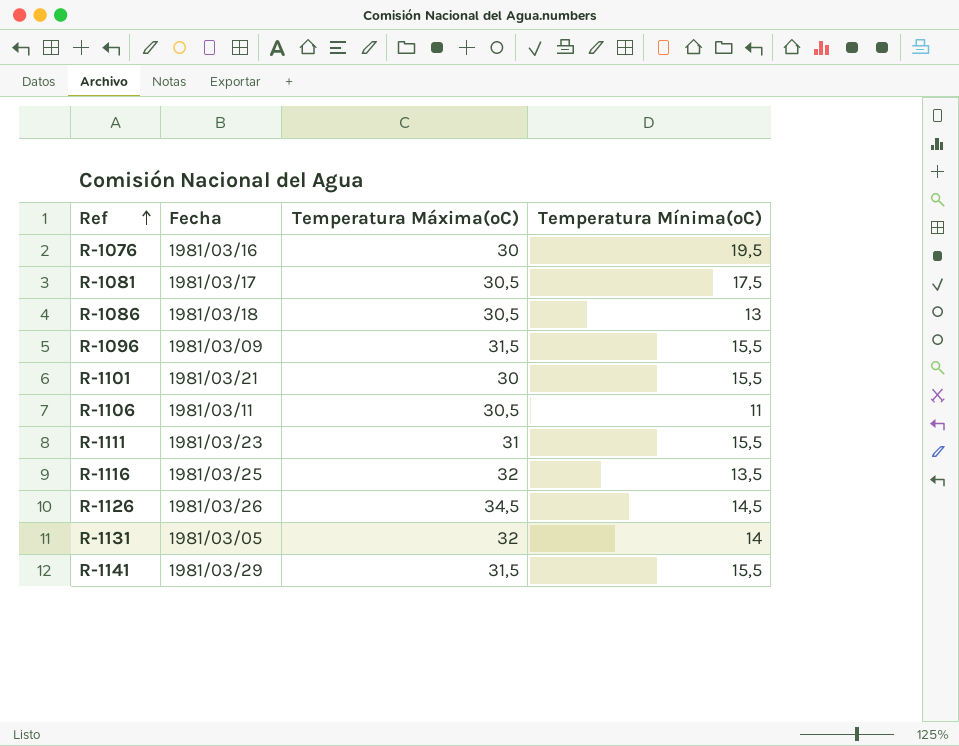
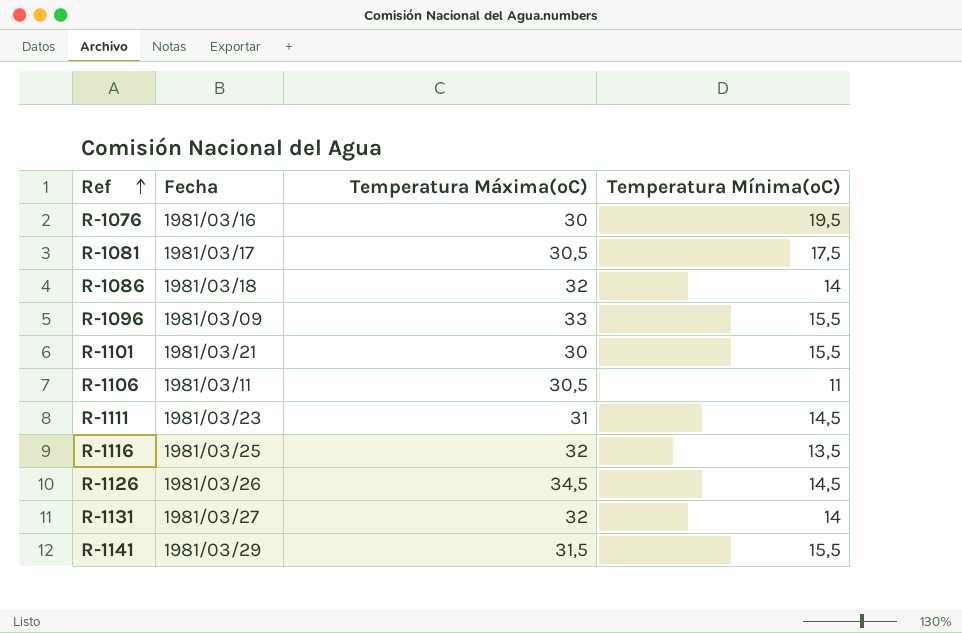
R-1086 | Temperatura Máxima(ºC): 30,5 -> 32
R-1086 | Temperatura Mínima(ºC): 13 -> 14
R-1096 | Temperatura Máxima(ºC): 31,5 -> 33
R-1111 | Temperatura Mínima(ºC): 15,5 -> 14,5
R-1131 | Fecha: 1981/03/05 -> 1981/03/27

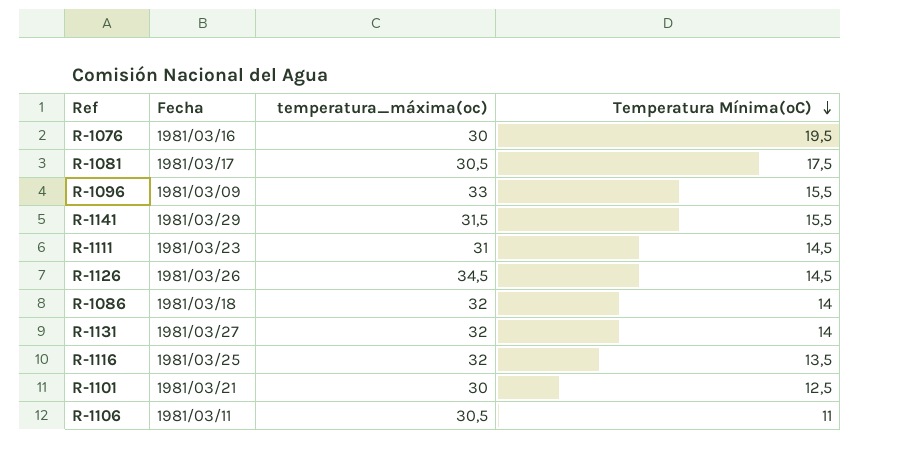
row order: Ref ascending -> Temperatura Mínima(ºC) descending
column name: Temperatura Máxima(ºC) -> temperatura_máxima(ºc)
R-1101 | Temperatura Mínima(ºC): 15,5 -> 12,5

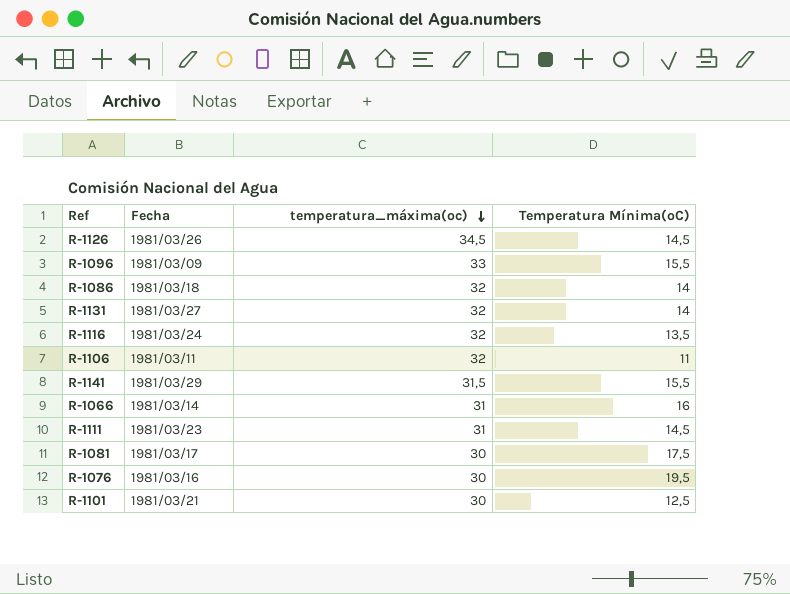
row order: Temperatura Mínima(ºC) descending -> temperatura_máxima(ºc) descending
R-1116 | Fecha: 1981/03/25 -> 1981/03/24
R-1106 | temperatura_máxima(ºc): 30,5 -> 32
row R-1066: none -> 1981/03/14 | 31 | 16
R-1081 | temperatura_máxima(ºc): 30,5 -> 30

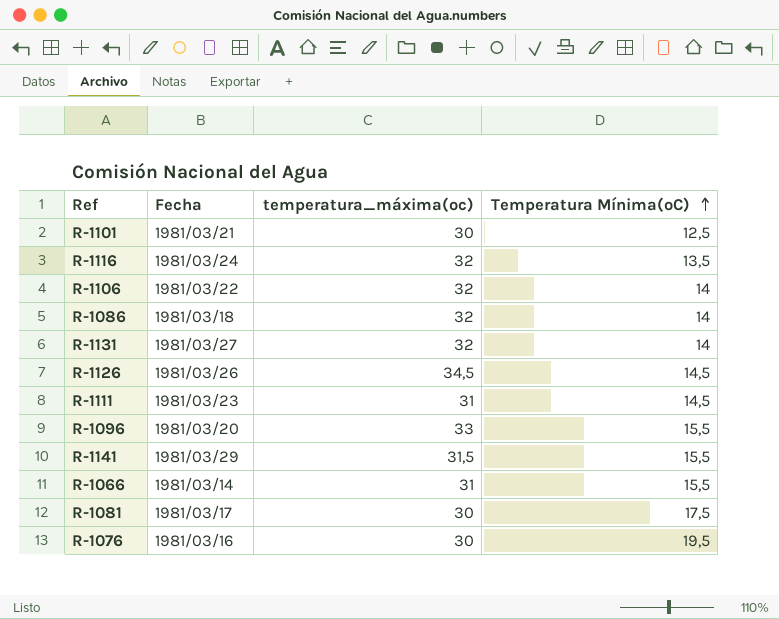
row order: temperatura_máxima(ºc) descending -> Temperatura Mínima(ºC) ascending
R-1106 | Fecha: 1981/03/11 -> 1981/03/22
R-1106 | Temperatura Mínima(ºC): 11 -> 14
R-1096 | Fecha: 1981/03/09 -> 1981/03/20
R-1066 | Temperatura Mínima(ºC): 16 -> 15,5

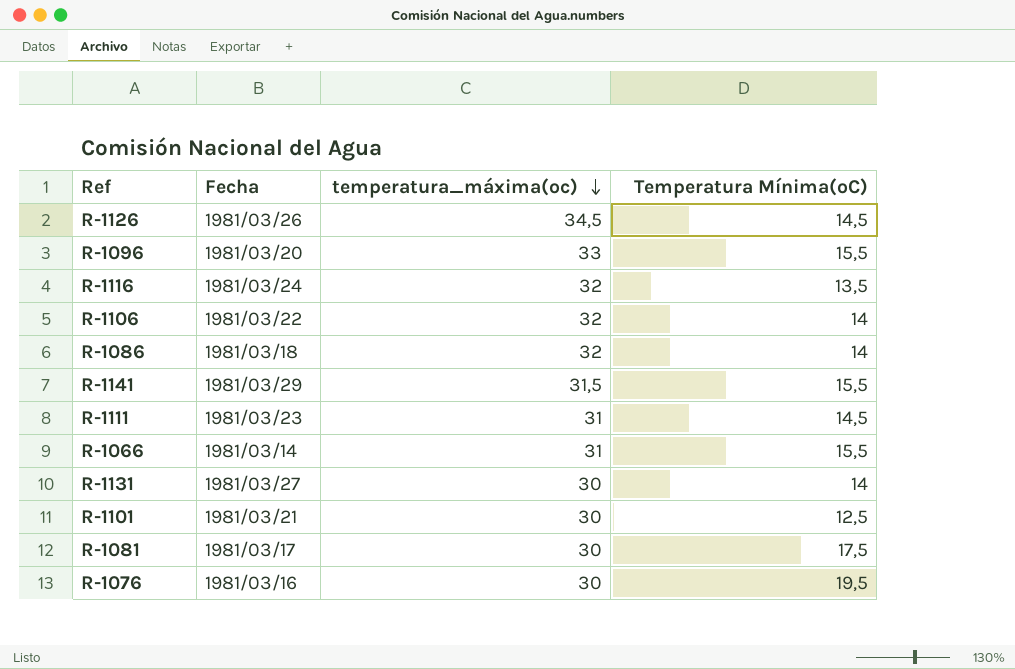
row order: Temperatura Mínima(ºC) ascending -> temperatura_máxima(ºc) descending
R-1131 | temperatura_máxima(ºc): 32 -> 30

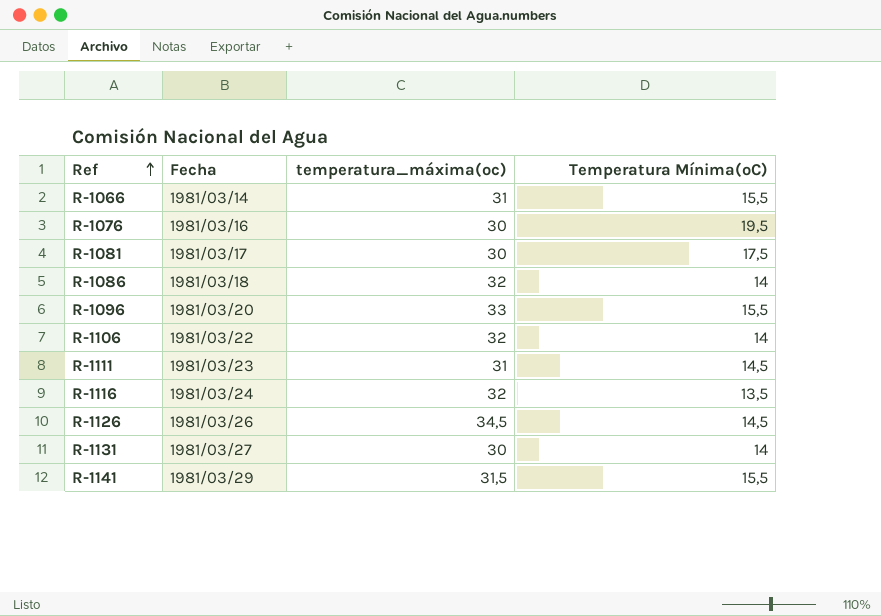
row order: temperatura_máxima(ºc) descending -> Ref ascending
row R-1101: 1981/03/21 | 30 | 12,5 -> none

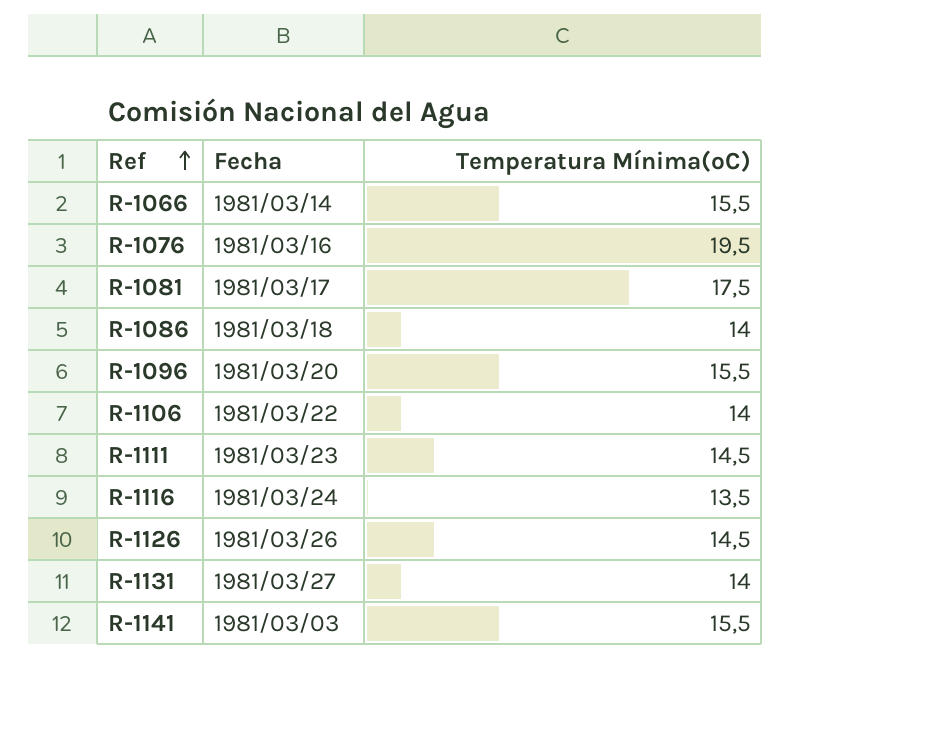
column temperatura_máxima(ºc) | position: 3 -> none
R-1141 | Fecha: 1981/03/29 -> 1981/03/03

